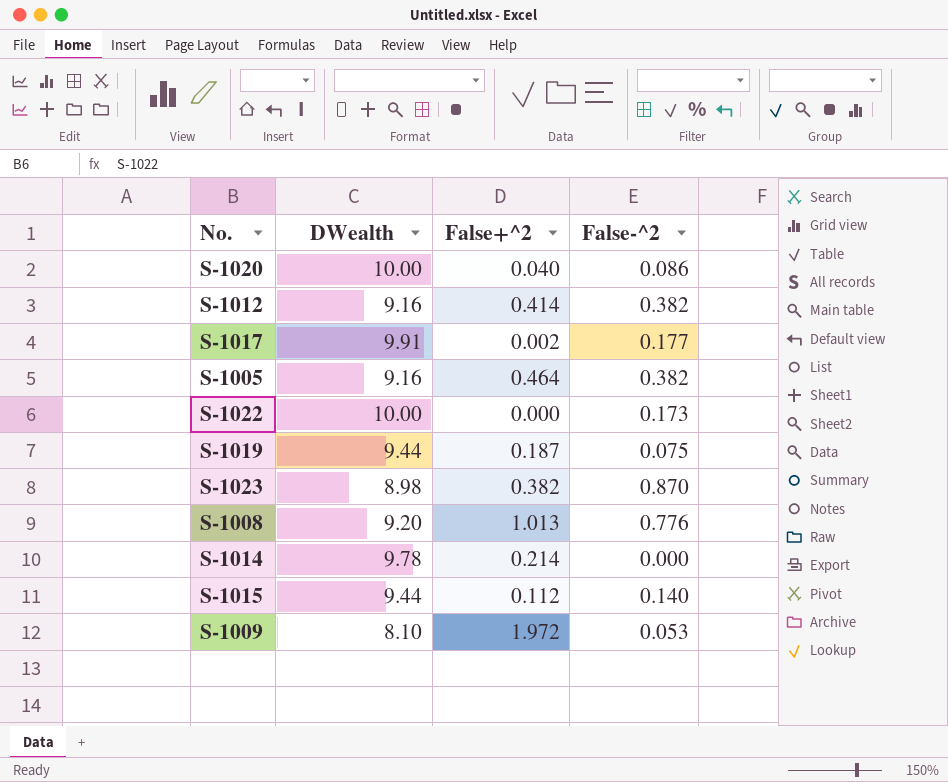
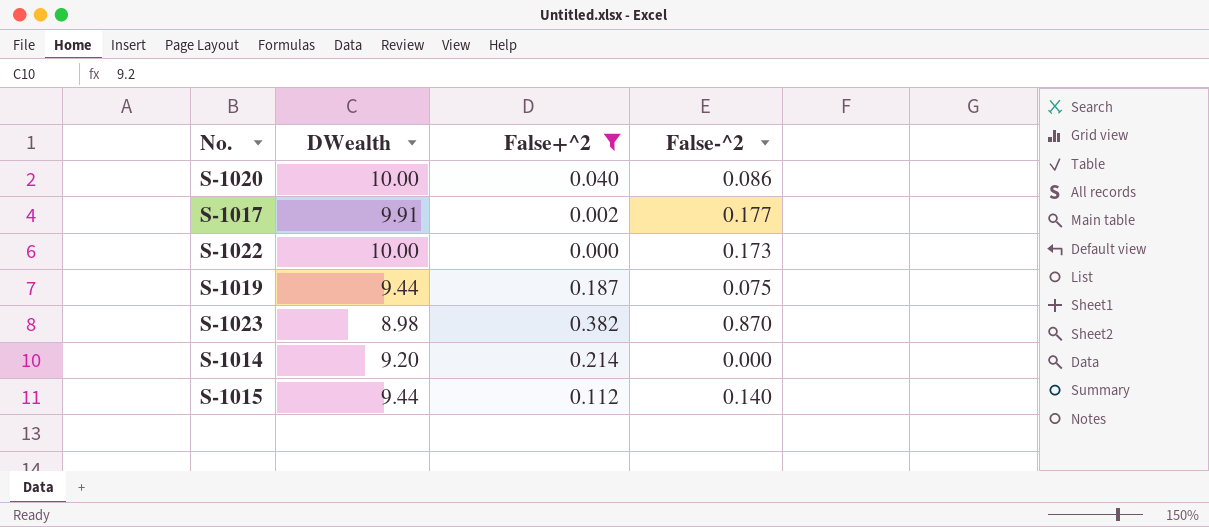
filter: none -> False+^2 <= 0.382
S-1014 | DWealth: 9.78 -> 9.20

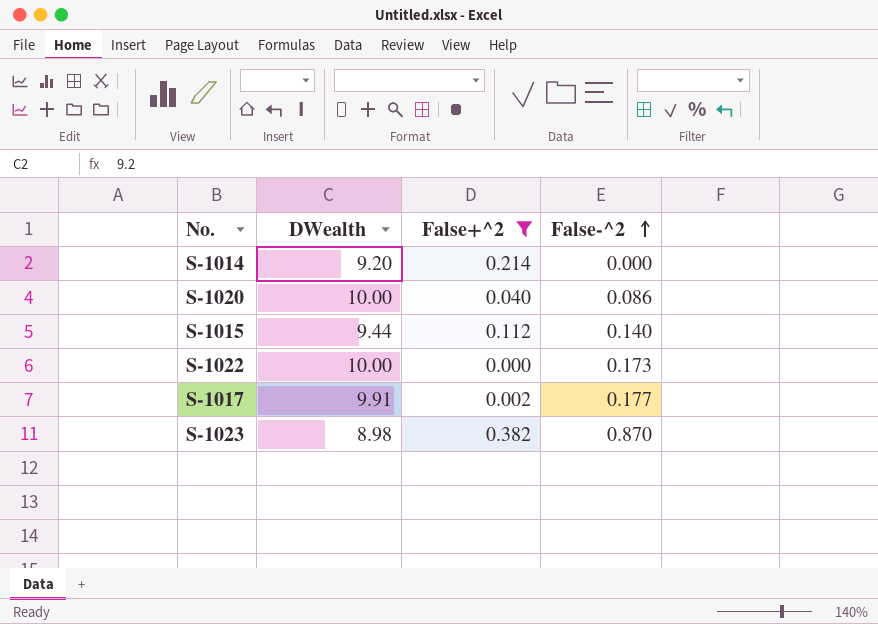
row order: none -> False-^2 ascending
row S-1019: 9.44 | 0.187 | 0.075 -> none

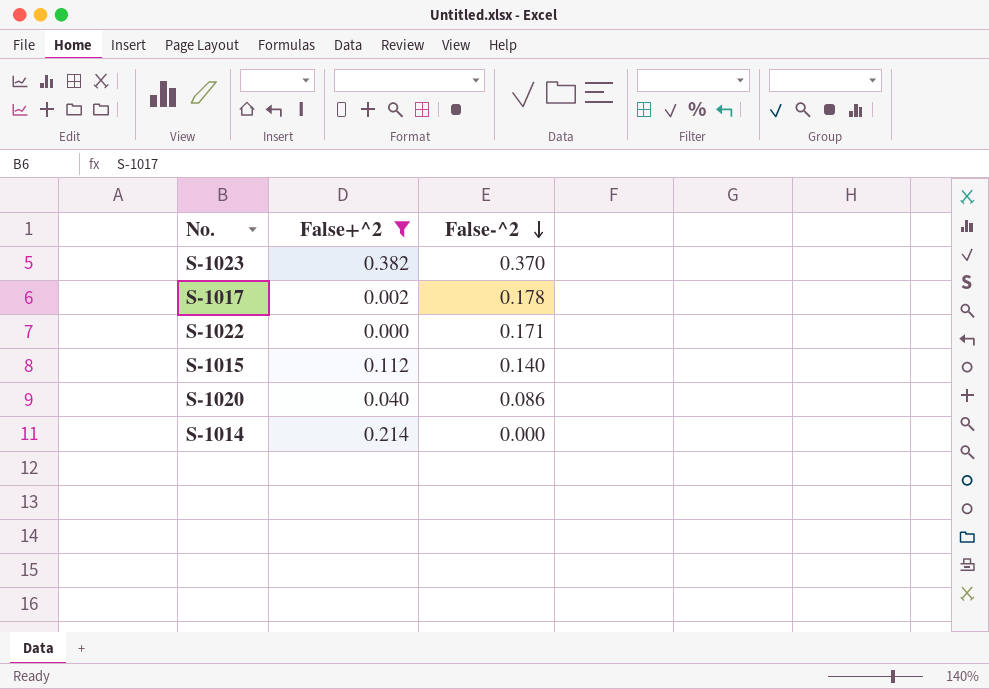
row order: False-^2 ascending -> False-^2 descending
column DWealth | position: 2 -> none
S-1023 | False-^2: 0.870 -> 0.370
S-1017 | False-^2: 0.177 -> 0.178
S-1022 | False-^2: 0.173 -> 0.171

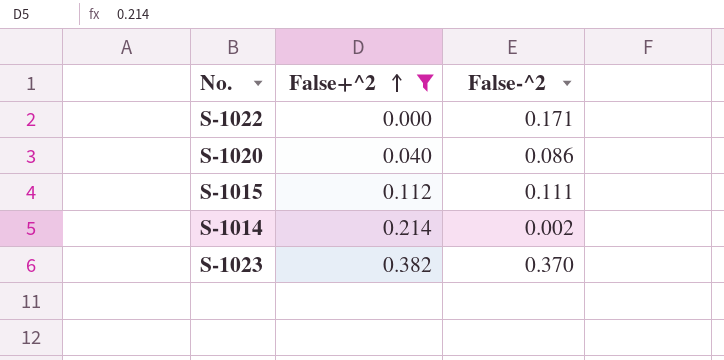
row order: False-^2 descending -> False+^2 ascending
row S-1017: 0.002 | 0.178 -> none
S-1015 | False-^2: 0.140 -> 0.111
S-1014 | False-^2: 0.000 -> 0.002

